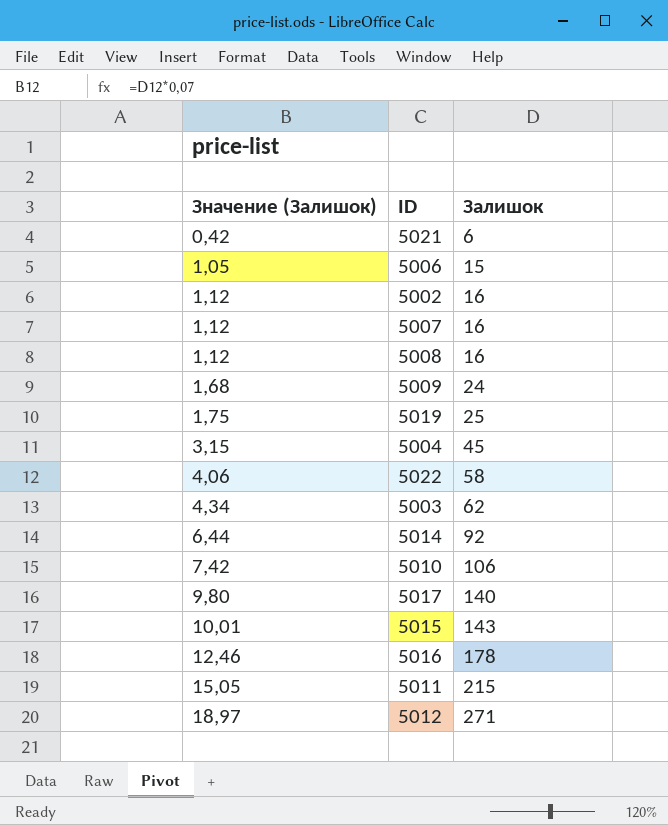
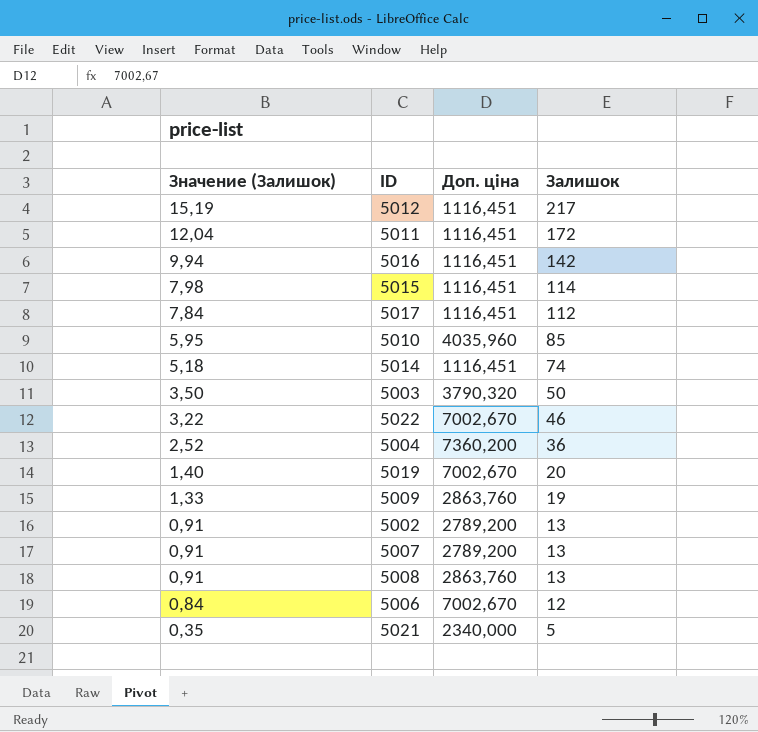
row order: Значение (Залишок) ascending -> Значение (Залишок) descending
column Доп. ціна | position: none -> 3
5012 | Значение (Залишок): 18,97 -> 15,19
5012 | Залишок: 271 -> 217
5011 | Значение (Залишок): 15,05 -> 12,04
5011 | Залишок: 215 -> 172
5016 | Значение (Залишок): 12,46 -> 9,94
5016 | Залишок: 178 -> 142
5015 | Значение (Залишок): 10,01 -> 7,98
5015 | Залишок: 143 -> 114
5017 | Значение (Залишок): 9,80 -> 7,84
5017 | Залишок: 140 -> 112
5010 | Значение (Залишок): 7,42 -> 5,95
5010 | Залишок: 106 -> 85
5014 | Значение (Залишок): 6,44 -> 5,18
5014 | Залишок: 92 -> 74
5003 | Значение (Залишок): 4,34 -> 3,50
5003 | Залишок: 62 -> 50
5022 | Значение (Залишок): 4,06 -> 3,22
5022 | Залишок: 58 -> 46
5004 | Значение (Залишок): 3,15 -> 2,52
5004 | Залишок: 45 -> 36
5019 | Значение (Залишок): 1,75 -> 1,40
5019 | Залишок: 25 -> 20
5009 | Значение (Залишок): 1,68 -> 1,33
5009 | Залишок: 24 -> 19
5002 | Значение (Залишок): 1,12 -> 0,91
5002 | Залишок: 16 -> 13
5007 | Значение (Залишок): 1,12 -> 0,91
5007 | Залишок: 16 -> 13
5008 | Значение (Залишок): 1,12 -> 0,91
5008 | Залишок: 16 -> 13
5006 | Значение (Залишок): 1,05 -> 0,84
5006 | Залишок: 15 -> 12
5021 | Значение (Залишок): 0,42 -> 0,35
5021 | Залишок: 6 -> 5

